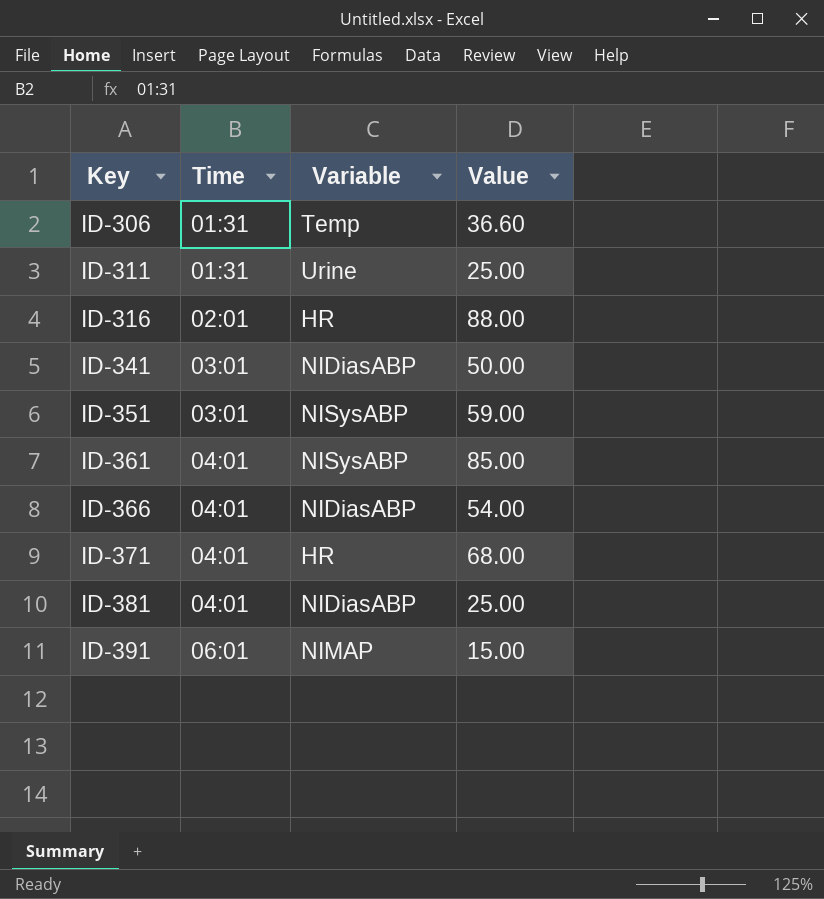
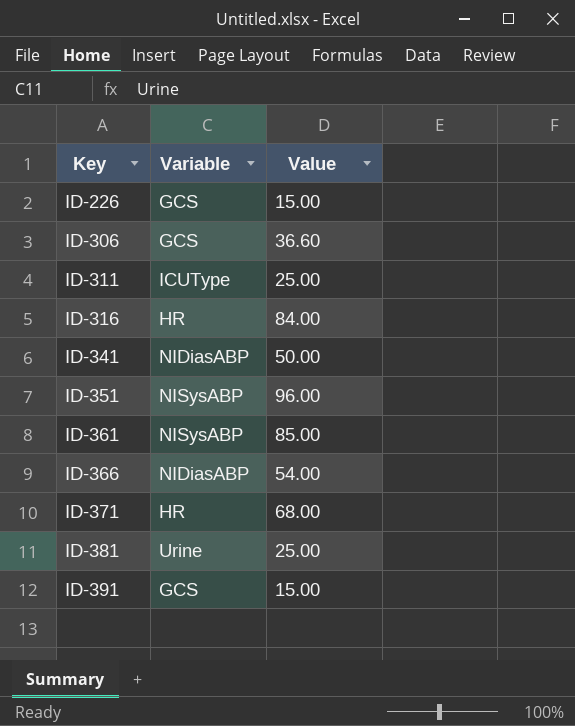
column Time | position: 2 -> none
row ID-226: none -> GCS | 15.00
ID-306 | Variable: Temp -> GCS
ID-311 | Variable: Urine -> ICUType
ID-316 | Value: 88.00 -> 84.00
ID-351 | Value: 59.00 -> 96.00
ID-381 | Variable: NIDiasABP -> Urine
ID-391 | Variable: NIMAP -> GCS

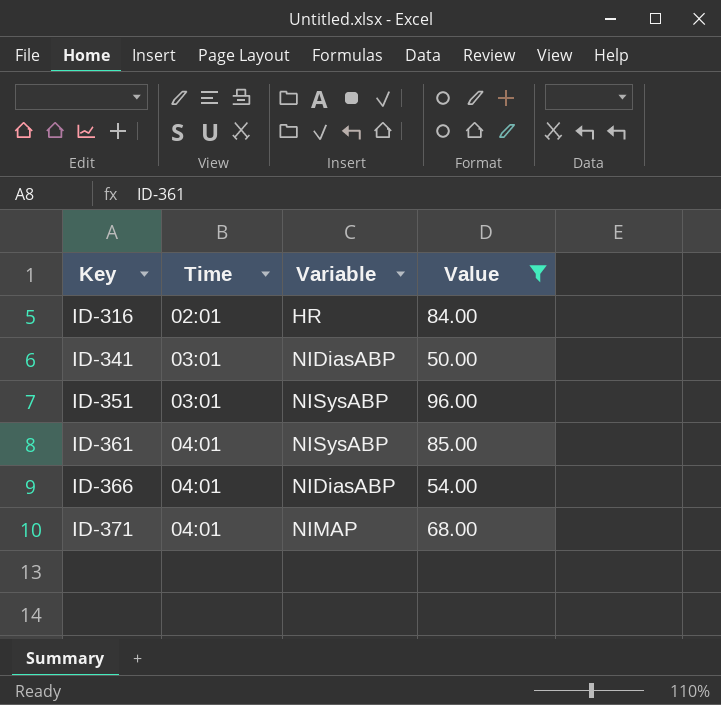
filter: none -> Value >= 50.00
column Time | position: none -> 2
ID-371 | Variable: HR -> NIMAP

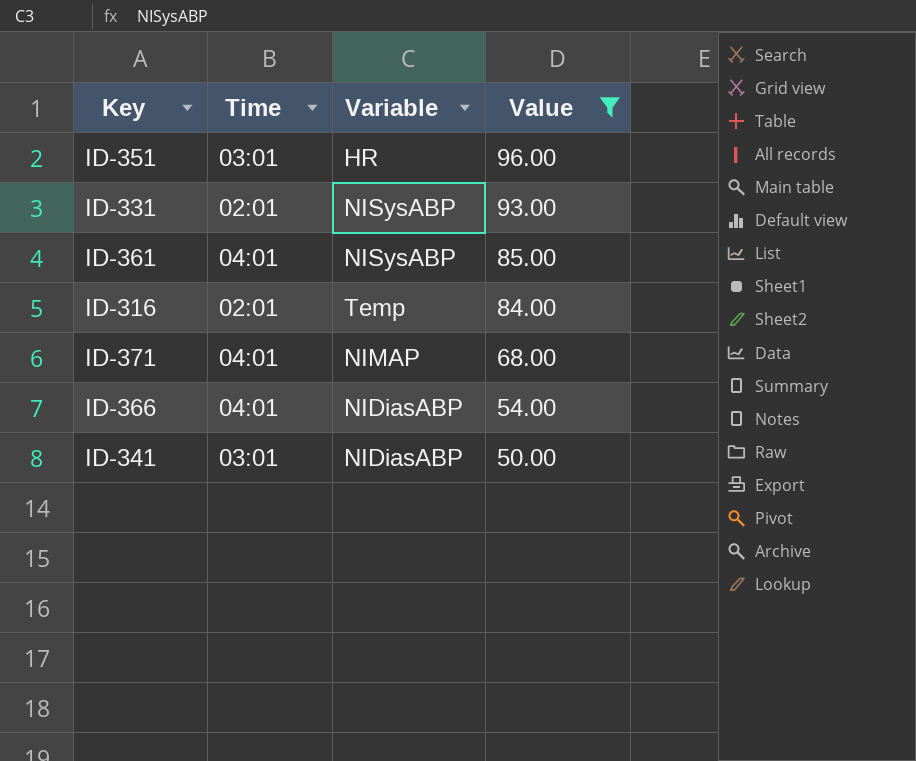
row order: Key ascending -> Value descending
ID-351 | Variable: NISysABP -> HR
row ID-331: none -> 02:01 | NISysABP | 93.00
ID-316 | Variable: HR -> Temp

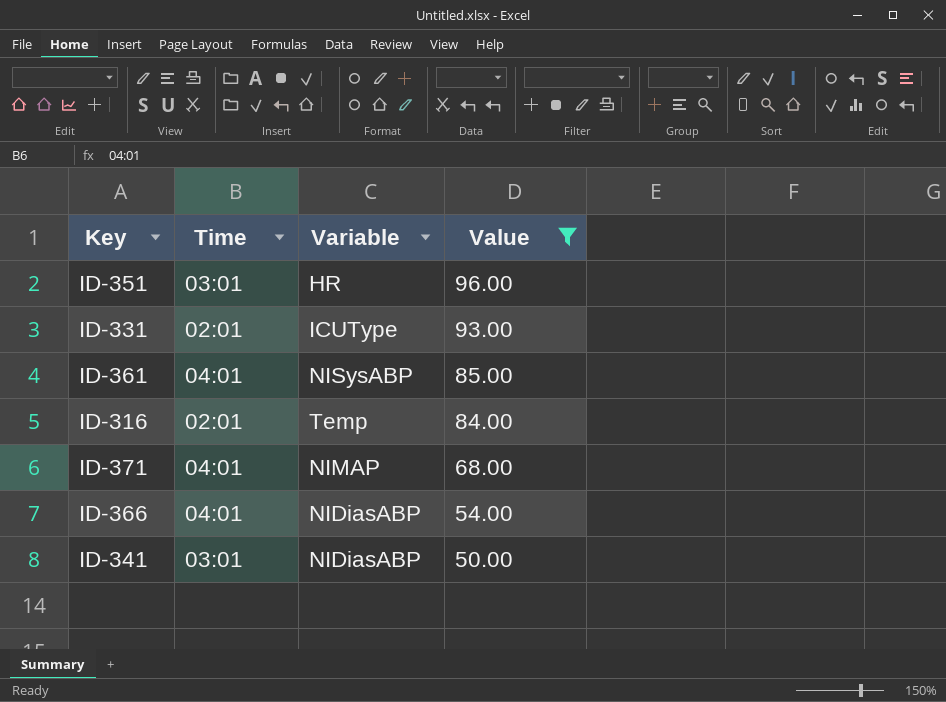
ID-331 | Variable: NISysABP -> ICUType

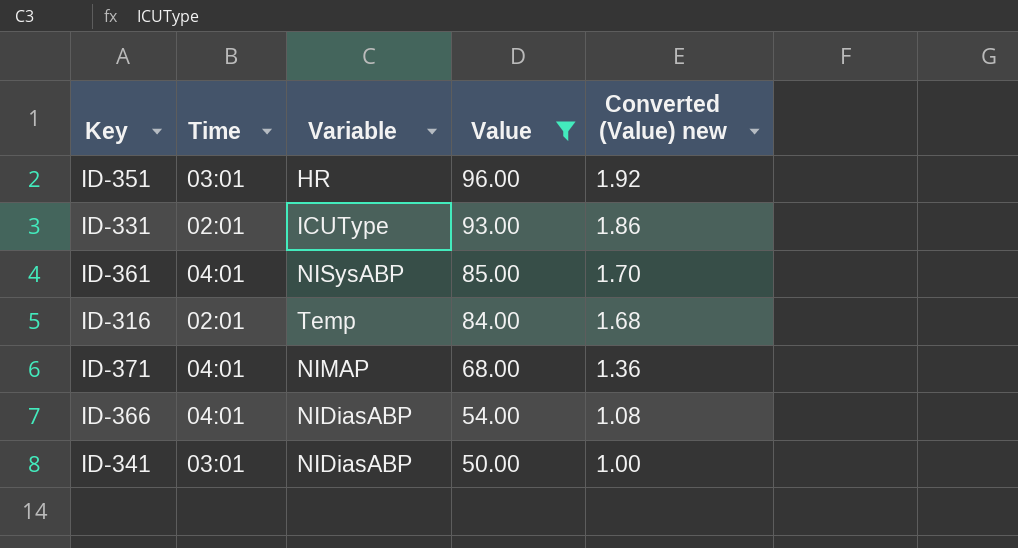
column Converted (Value) new | formula: none -> [Value] * 0.02

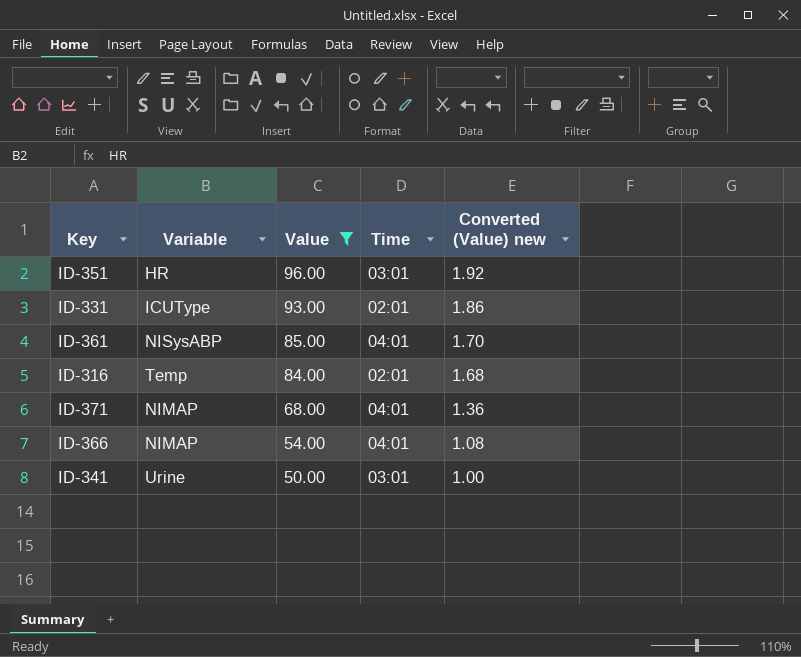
column Time | position: 2 -> 4
ID-366 | Variable: NIDiasABP -> NIMAP
ID-341 | Variable: NIDiasABP -> Urine

